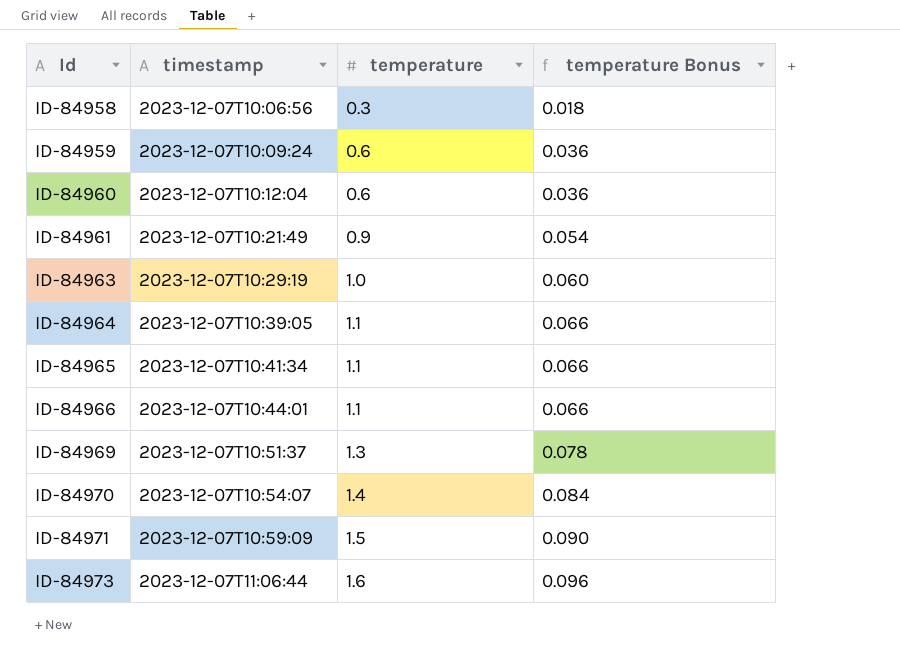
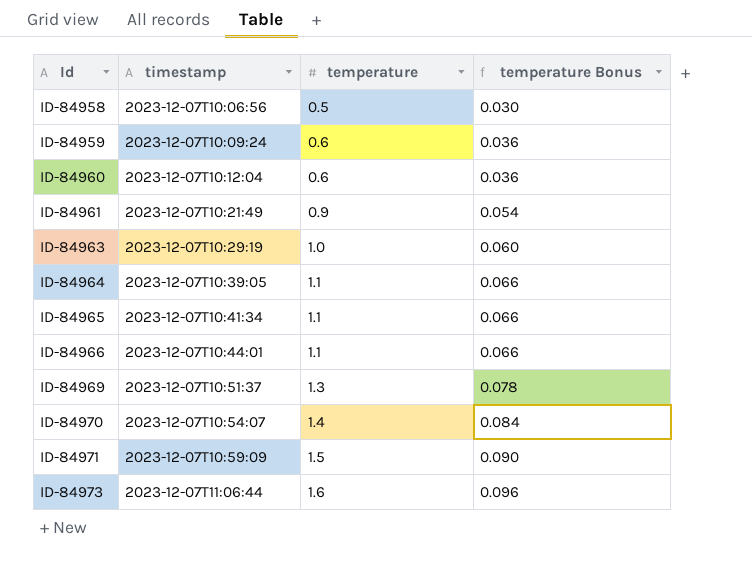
ID-84958 | temperature: 0.3 -> 0.5
ID-84958 | temperature Bonus: 0.018 -> 0.030

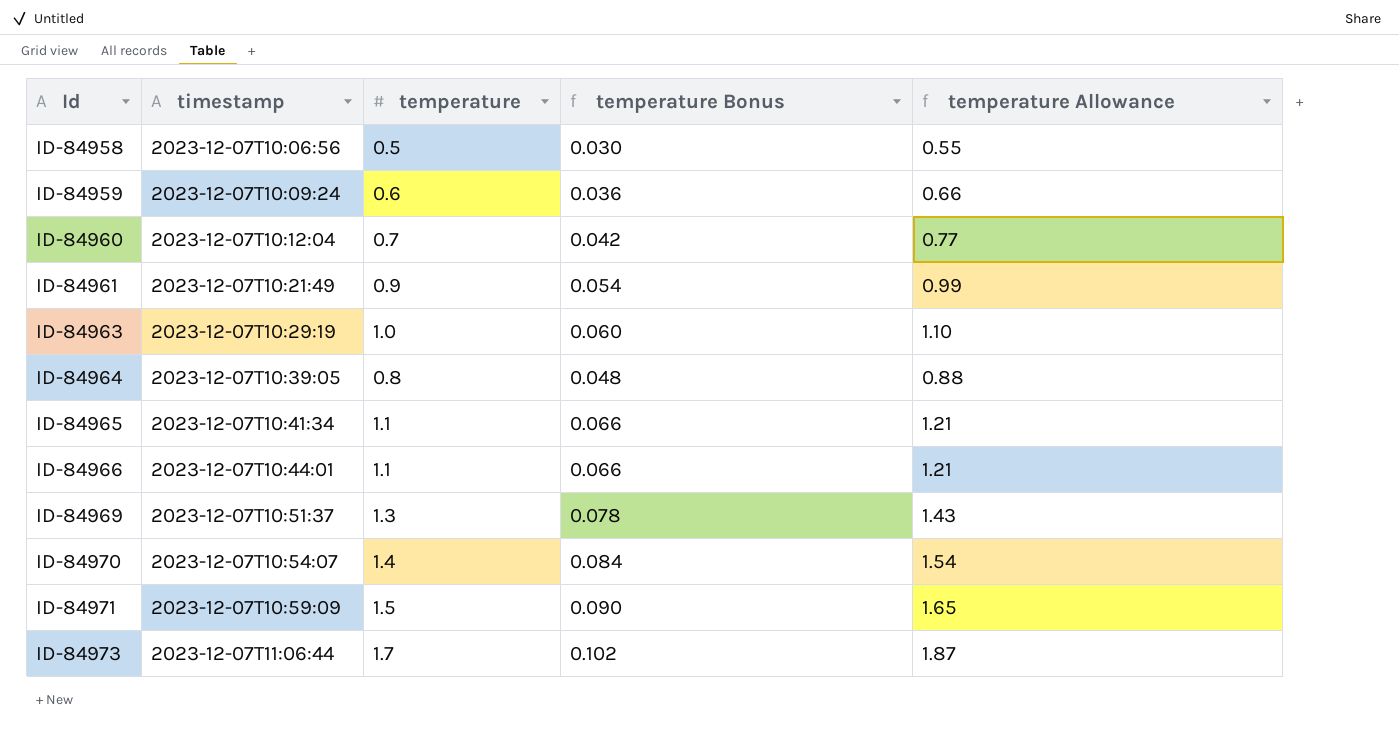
column temperature Allowance | formula: none -> [temperature] * 1.1
ID-84960 | temperature: 0.6 -> 0.7
ID-84960 | temperature Bonus: 0.036 -> 0.042
ID-84964 | temperature: 1.1 -> 0.8
ID-84964 | temperature Bonus: 0.066 -> 0.048
ID-84973 | temperature: 1.6 -> 1.7
ID-84973 | temperature Bonus: 0.096 -> 0.102

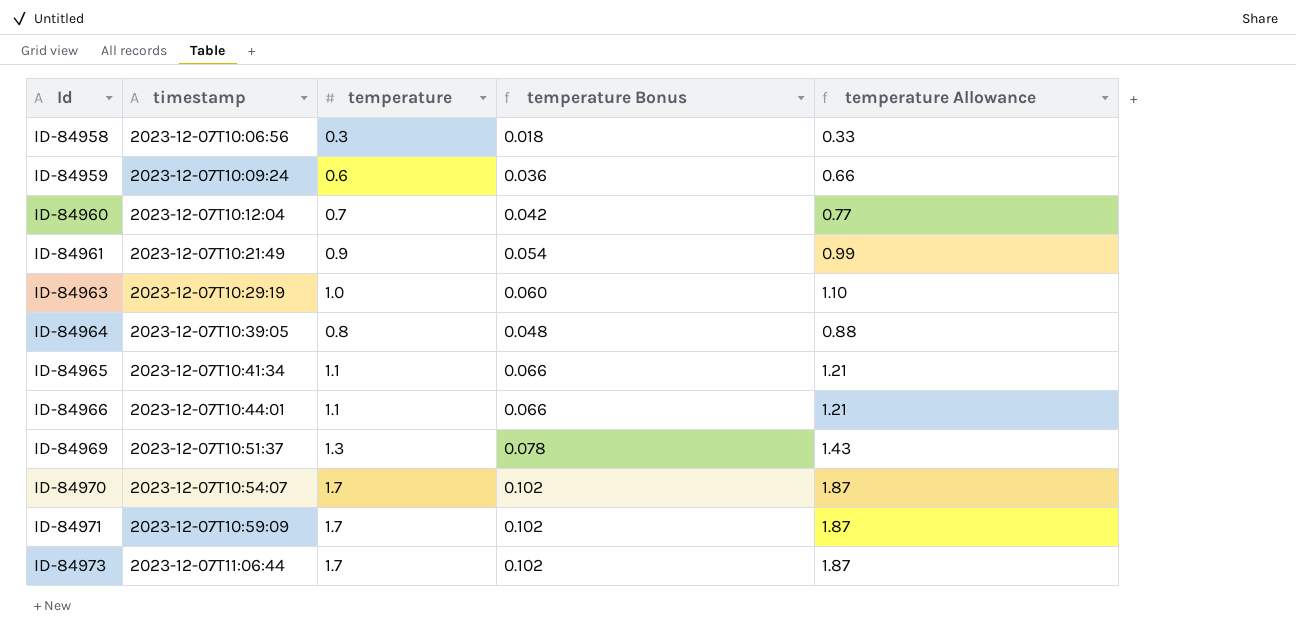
ID-84958 | temperature: 0.5 -> 0.3
ID-84958 | temperature Bonus: 0.030 -> 0.018
ID-84958 | temperature Allowance: 0.55 -> 0.33
ID-84970 | temperature: 1.4 -> 1.7
ID-84970 | temperature Bonus: 0.084 -> 0.102
ID-84970 | temperature Allowance: 1.54 -> 1.87
ID-84971 | temperature: 1.5 -> 1.7
ID-84971 | temperature Bonus: 0.090 -> 0.102
ID-84971 | temperature Allowance: 1.65 -> 1.87

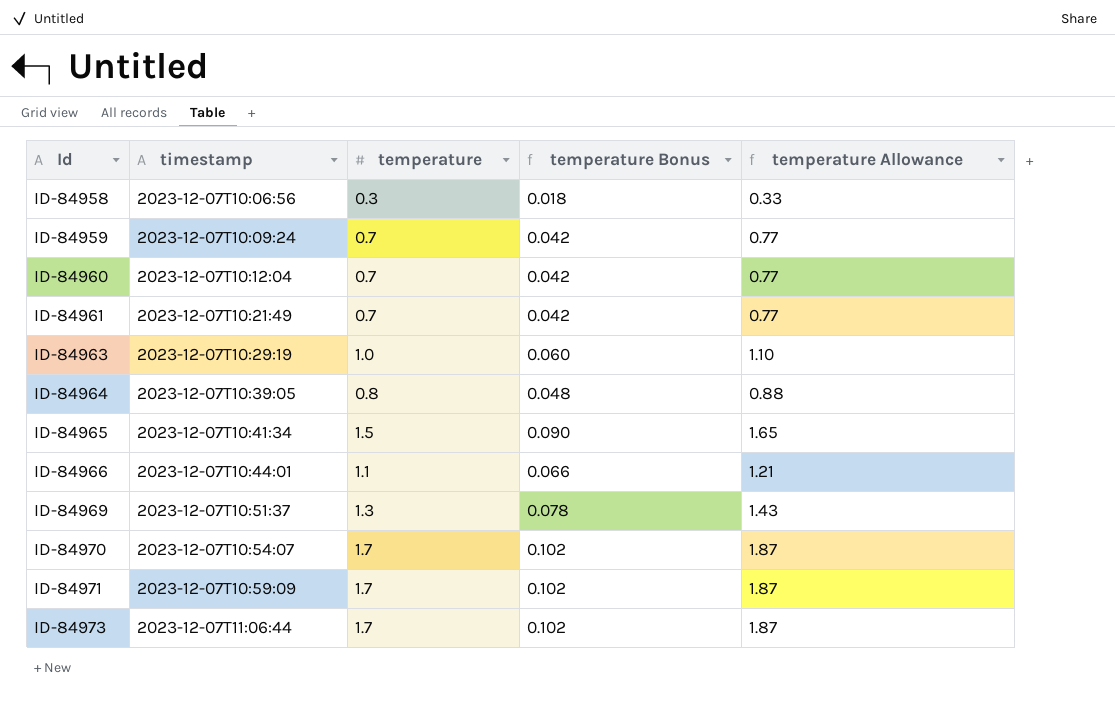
ID-84959 | temperature: 0.6 -> 0.7
ID-84959 | temperature Bonus: 0.036 -> 0.042
ID-84959 | temperature Allowance: 0.66 -> 0.77
ID-84961 | temperature: 0.9 -> 0.7
ID-84961 | temperature Bonus: 0.054 -> 0.042
ID-84961 | temperature Allowance: 0.99 -> 0.77
ID-84965 | temperature: 1.1 -> 1.5
ID-84965 | temperature Bonus: 0.066 -> 0.090
ID-84965 | temperature Allowance: 1.21 -> 1.65

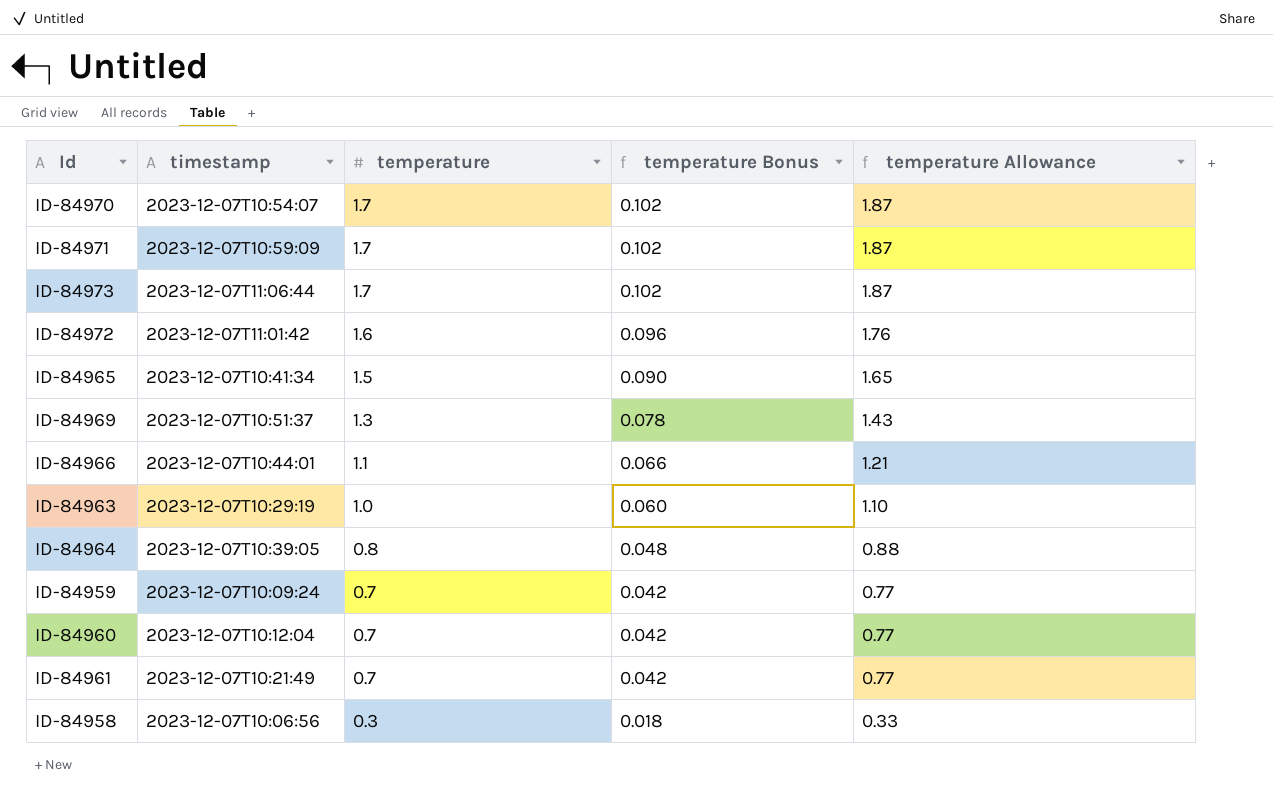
row order: Id ascending -> temperature descending
row ID-84972: none -> 2023-12-07T11:01:42 | 1.6 | 0.096 | 1.76

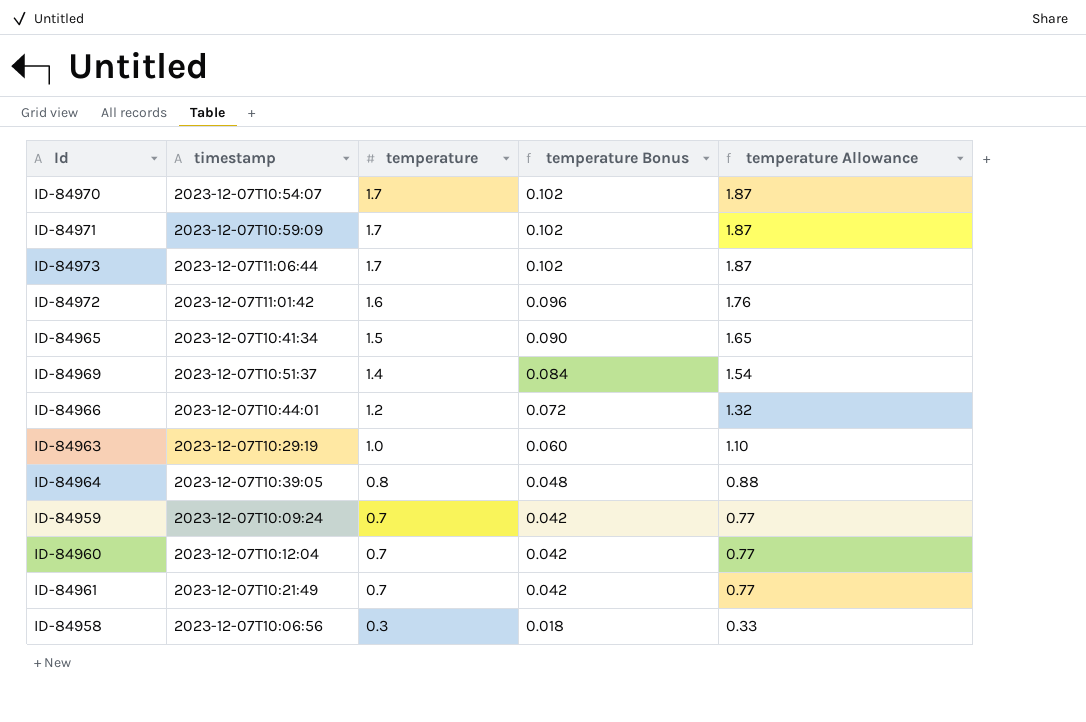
ID-84969 | temperature: 1.3 -> 1.4
ID-84969 | temperature Bonus: 0.078 -> 0.084
ID-84969 | temperature Allowance: 1.43 -> 1.54
ID-84966 | temperature: 1.1 -> 1.2
ID-84966 | temperature Bonus: 0.066 -> 0.072
ID-84966 | temperature Allowance: 1.21 -> 1.32

